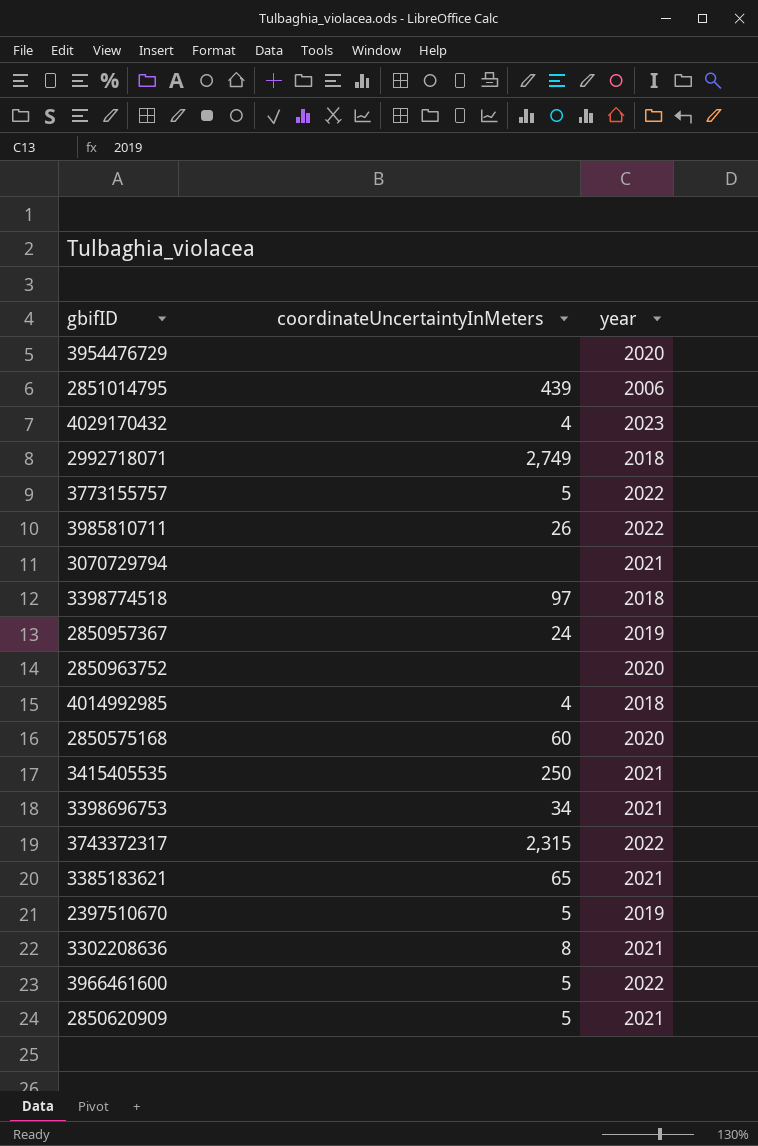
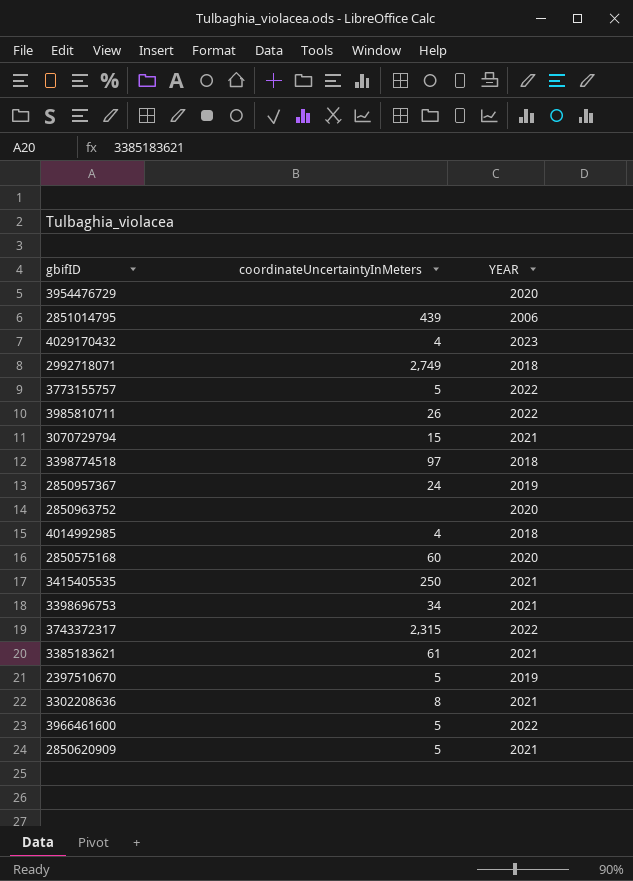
column name: year -> YEAR
3070729794 | coordinateUncertaintyInMeters: none -> 15
3385183621 | coordinateUncertaintyInMeters: 65 -> 61

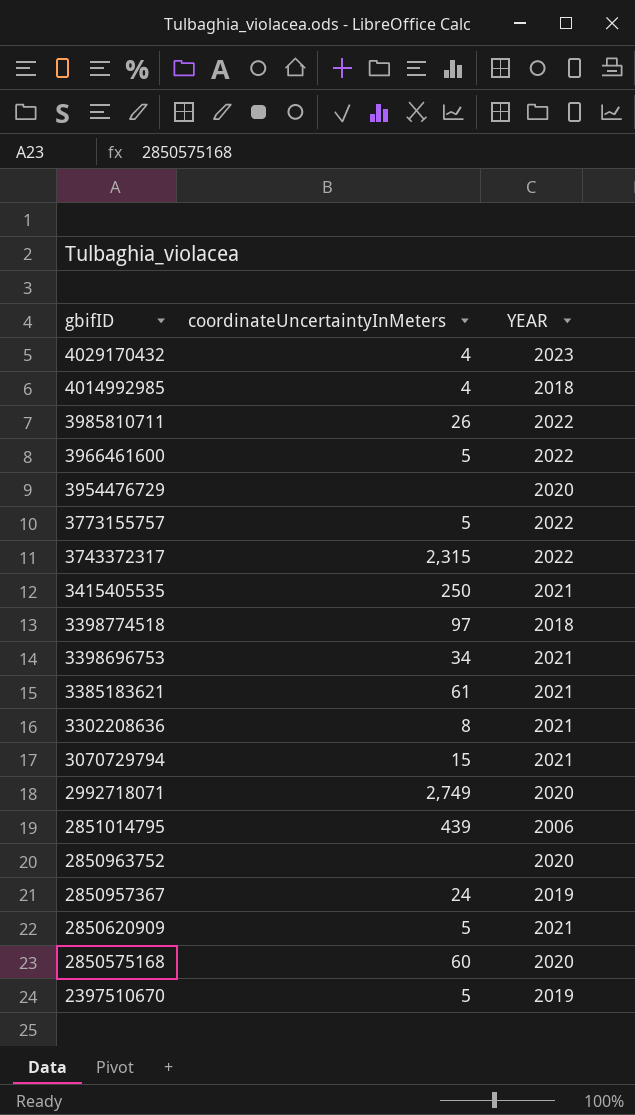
row order: none -> gbifID descending
2992718071 | YEAR: 2018 -> 2020

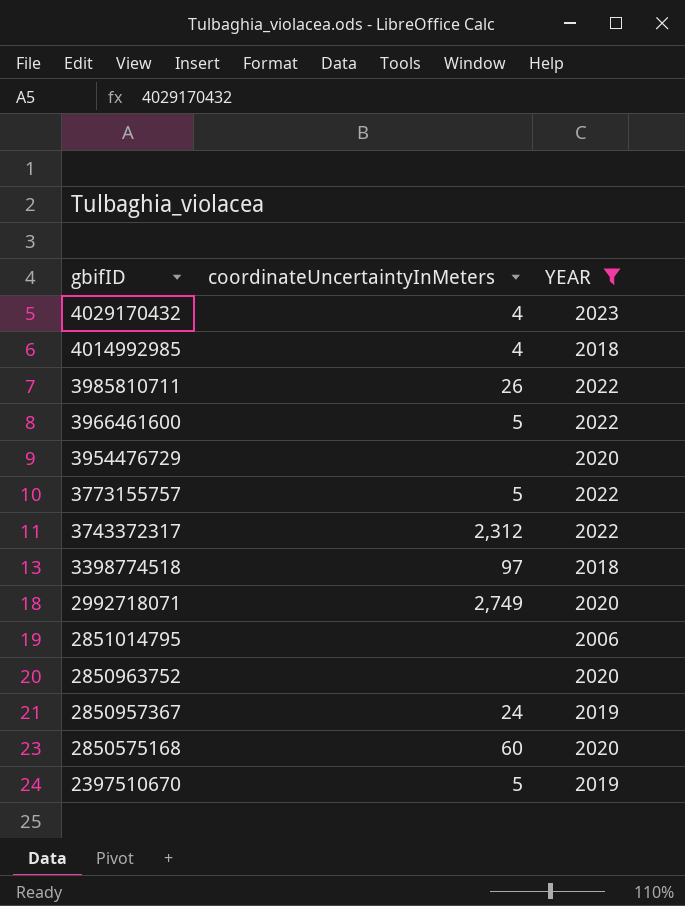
filter: none -> YEAR != 2021
3743372317 | coordinateUncertaintyInMeters: 2,315 -> 2,312
2851014795 | coordinateUncertaintyInMeters: 439 -> none

